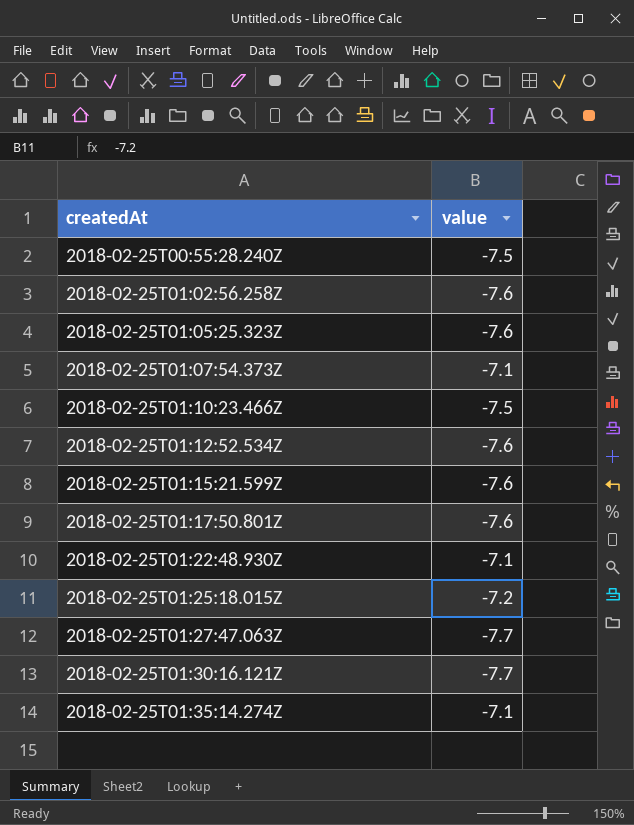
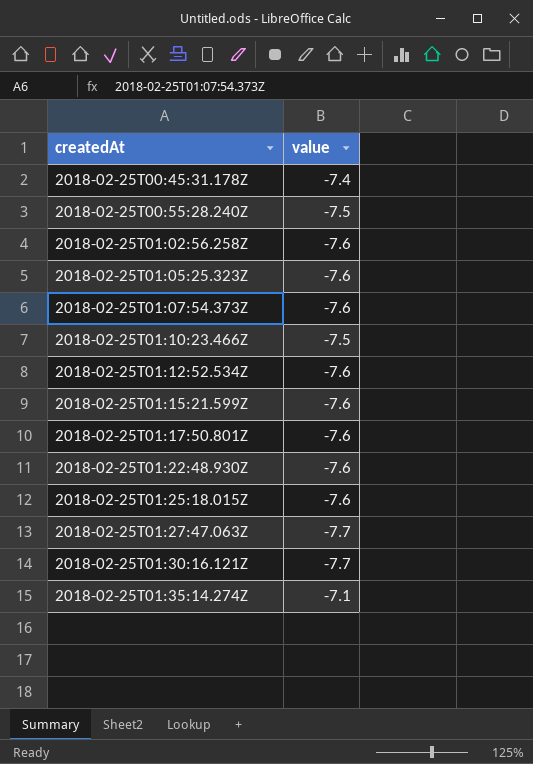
row 2018-02-25T00:45:31.178Z: none -> -7.4
2018-02-25T01:07:54.373Z | value: -7.1 -> -7.6
2018-02-25T01:22:48.930Z | value: -7.1 -> -7.6
2018-02-25T01:25:18.015Z | value: -7.2 -> -7.6

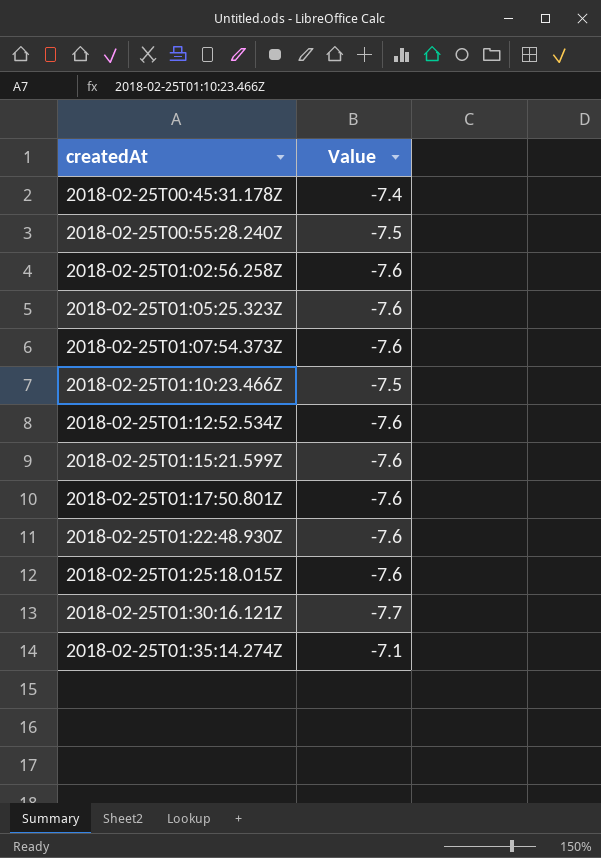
column name: value -> Value
row 2018-02-25T01:27:47.063Z: -7.7 -> none

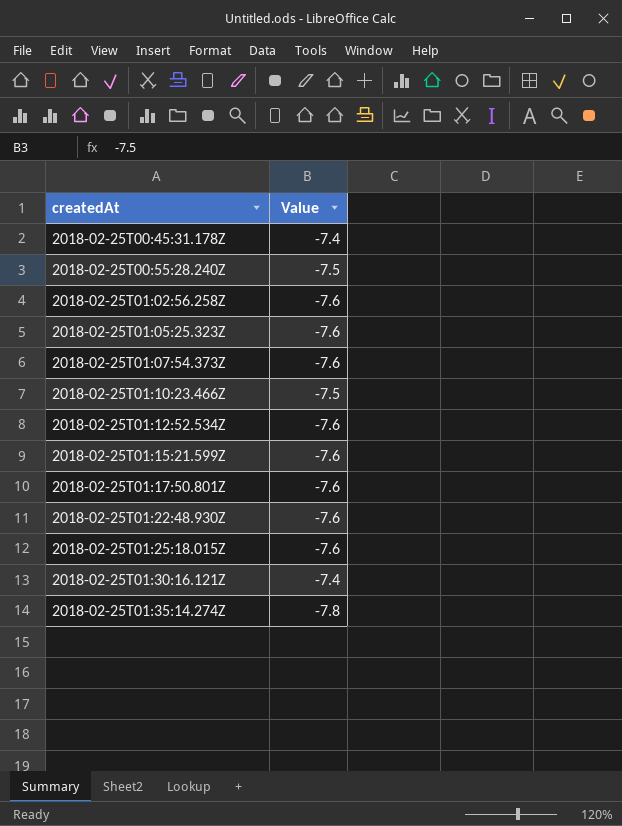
2018-02-25T01:30:16.121Z | Value: -7.7 -> -7.4
2018-02-25T01:35:14.274Z | Value: -7.1 -> -7.8

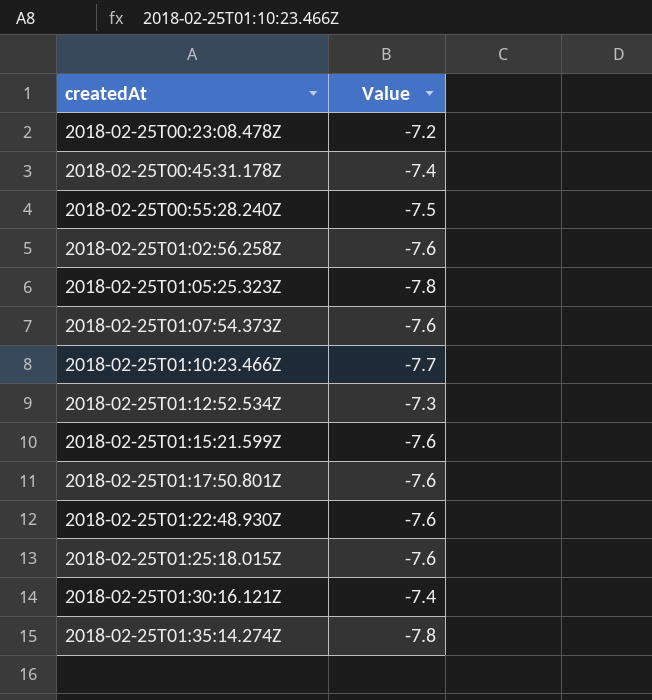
row 2018-02-25T00:23:08.478Z: none -> -7.2
2018-02-25T01:05:25.323Z | Value: -7.6 -> -7.8
2018-02-25T01:10:23.466Z | Value: -7.5 -> -7.7
2018-02-25T01:12:52.534Z | Value: -7.6 -> -7.3

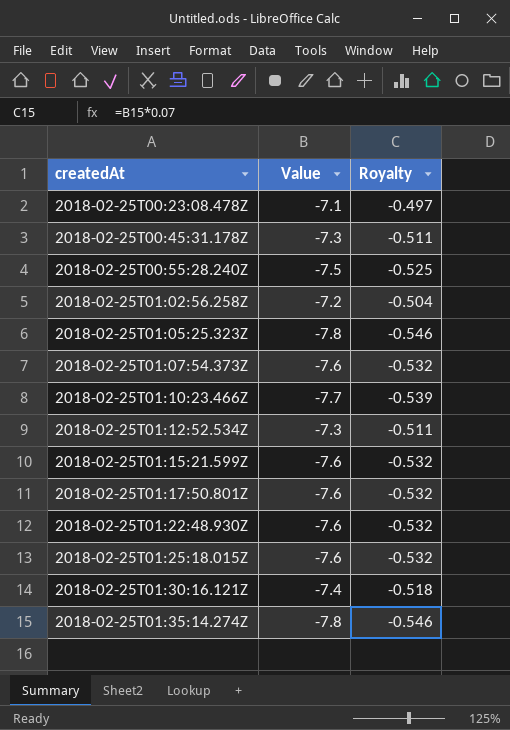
column Royalty | formula: none -> [Value] * 0.07
2018-02-25T00:23:08.478Z | Value: -7.2 -> -7.1
2018-02-25T00:45:31.178Z | Value: -7.4 -> -7.3
2018-02-25T01:02:56.258Z | Value: -7.6 -> -7.2

